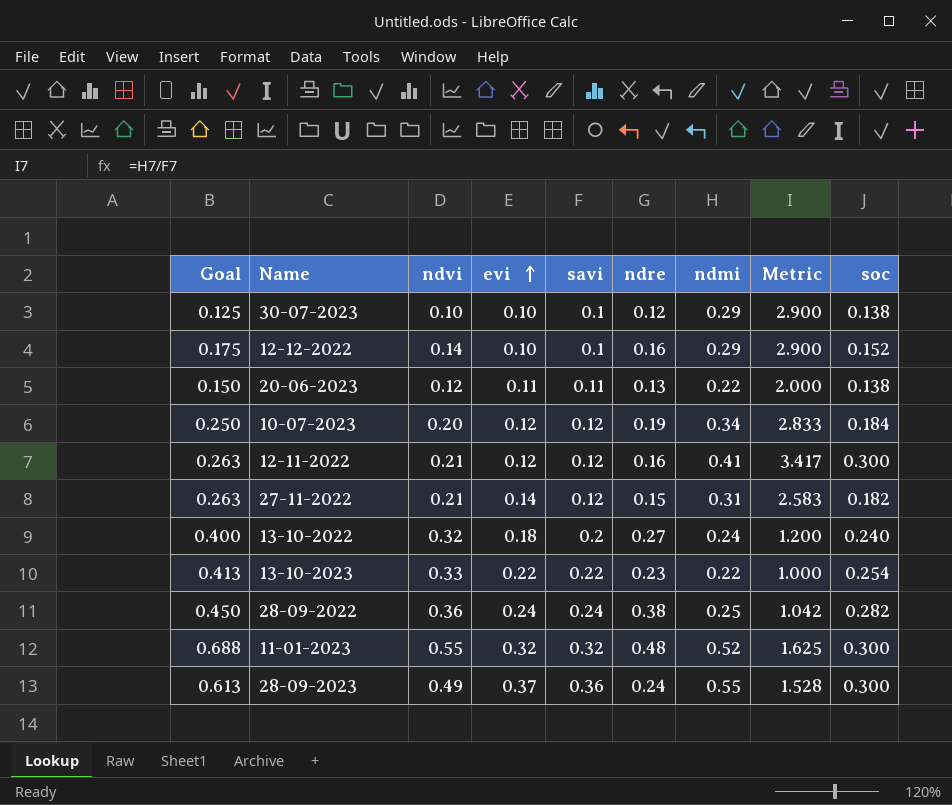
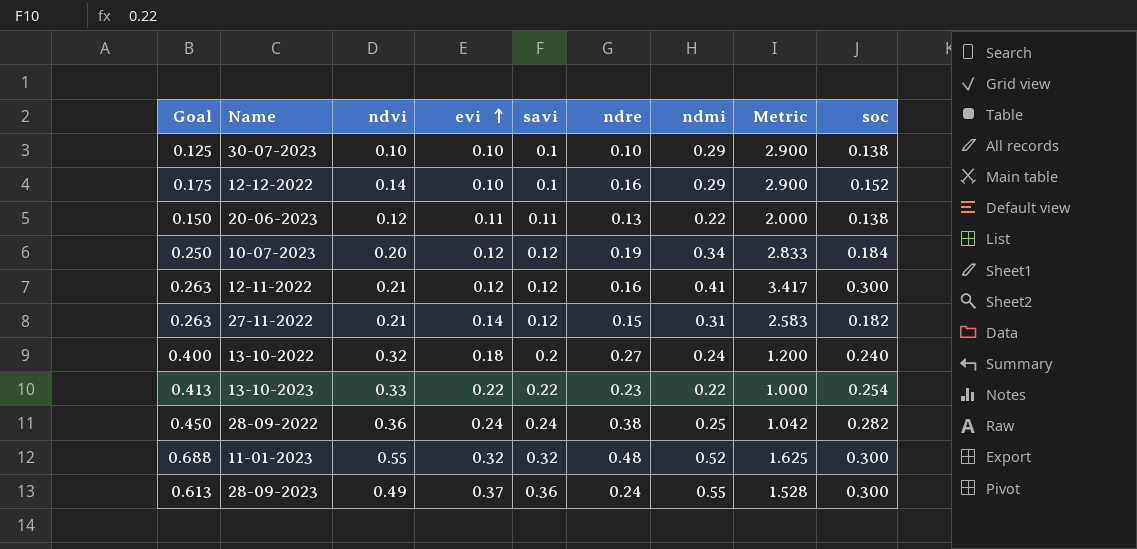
30-07-2023 | ndre: 0.12 -> 0.10

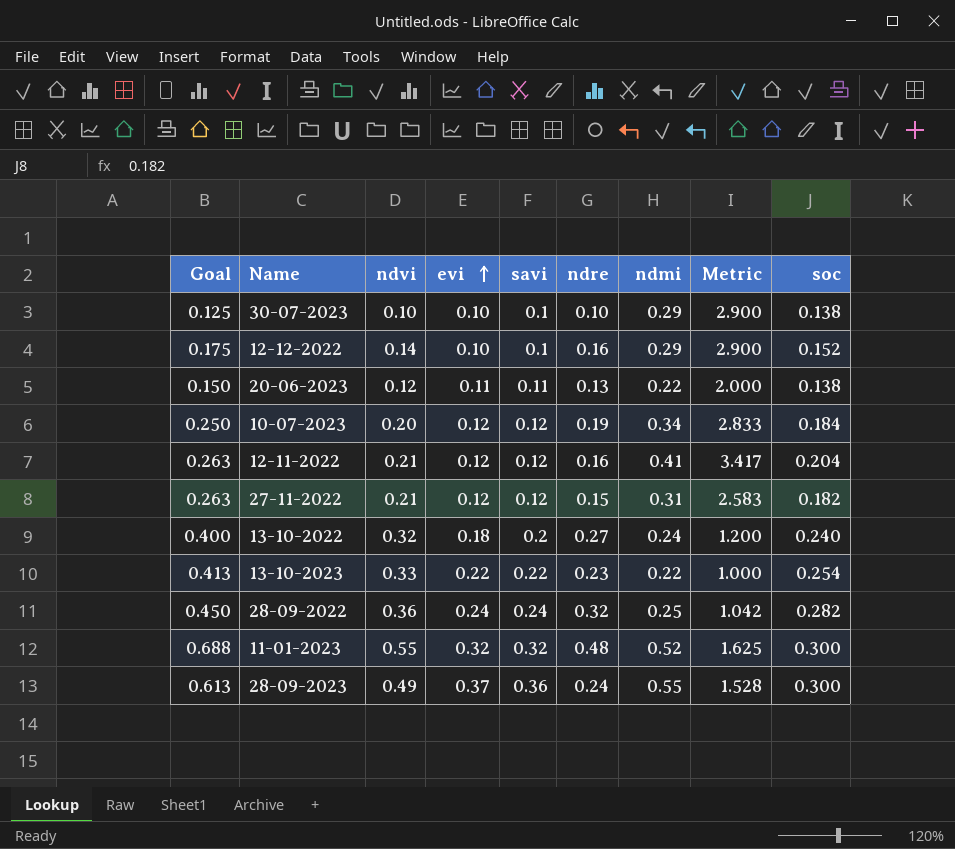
12-11-2022 | soc: 0.300 -> 0.204
27-11-2022 | evi: 0.14 -> 0.12
28-09-2022 | ndre: 0.38 -> 0.32

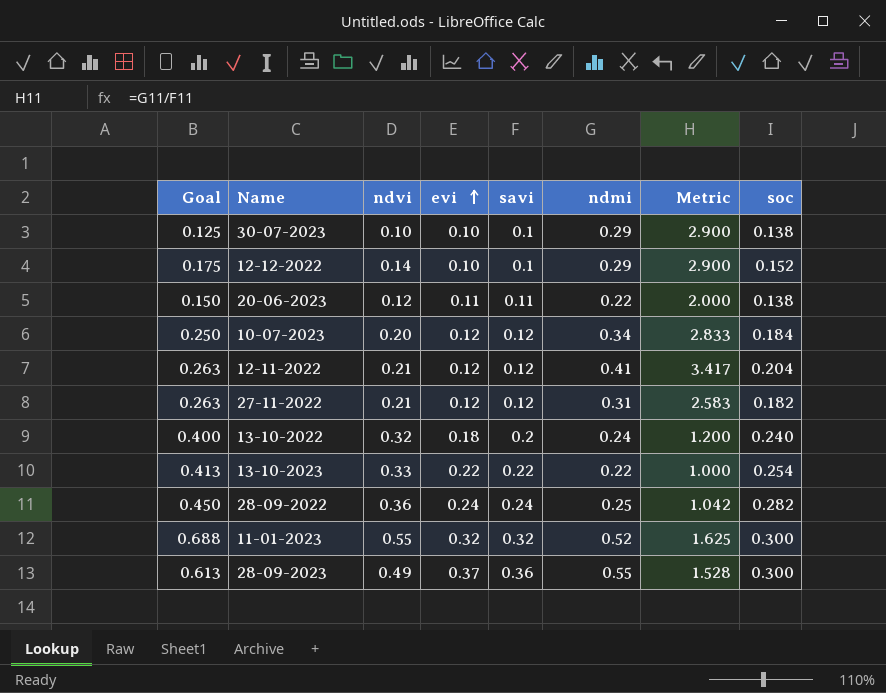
column ndre | position: 6 -> none

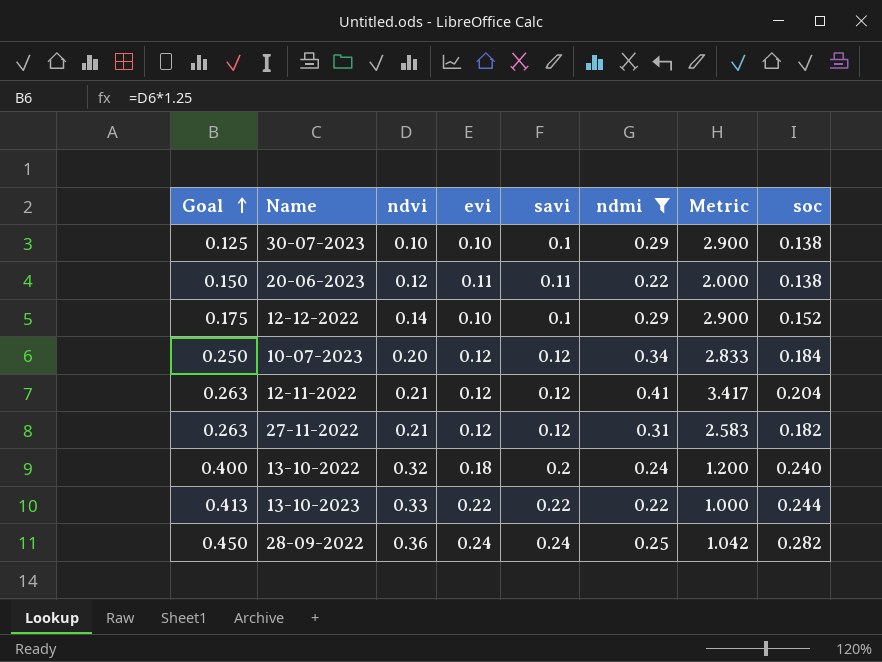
filter: none -> ndmi <= 0.41
row order: evi ascending -> Goal ascending
13-10-2023 | soc: 0.254 -> 0.244

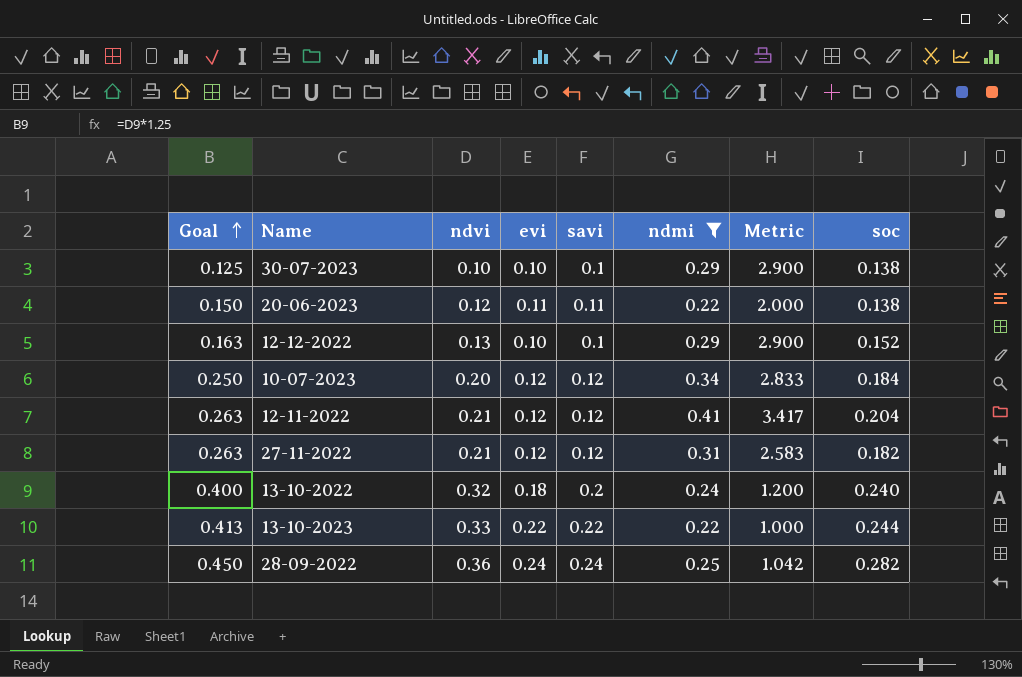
12-12-2022 | Goal: 0.175 -> 0.163
12-12-2022 | ndvi: 0.14 -> 0.13

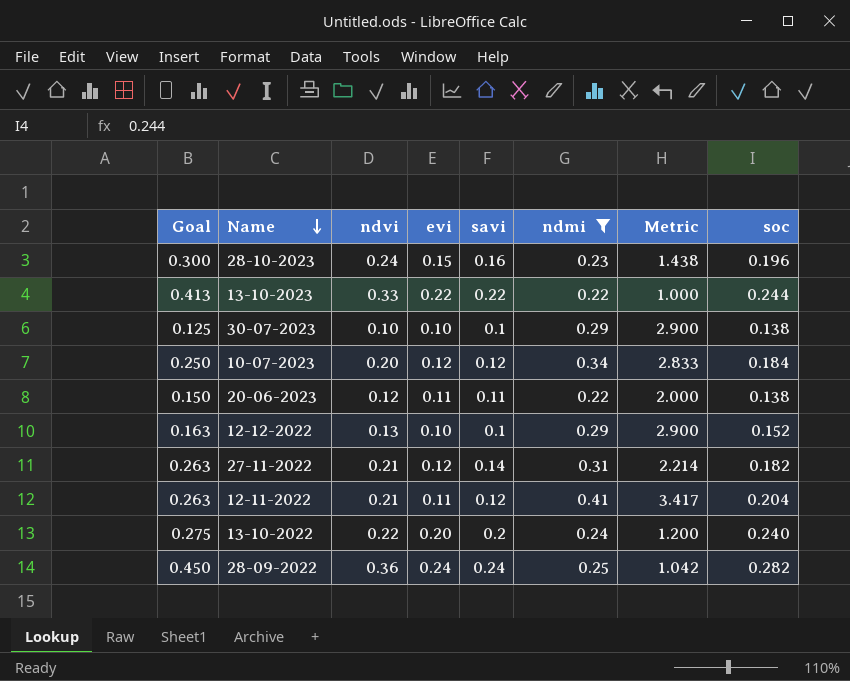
row order: Goal ascending -> Name descending
row 28-10-2023: none -> 0.300 | 0.24 | 0.15 | 0.16 | 0.23 | 1.438 | 0.196
27-11-2022 | savi: 0.12 -> 0.14
27-11-2022 | Metric: 2.583 -> 2.214
12-11-2022 | evi: 0.12 -> 0.11
13-10-2022 | Goal: 0.400 -> 0.275
13-10-2022 | ndvi: 0.32 -> 0.22
13-10-2022 | evi: 0.18 -> 0.20

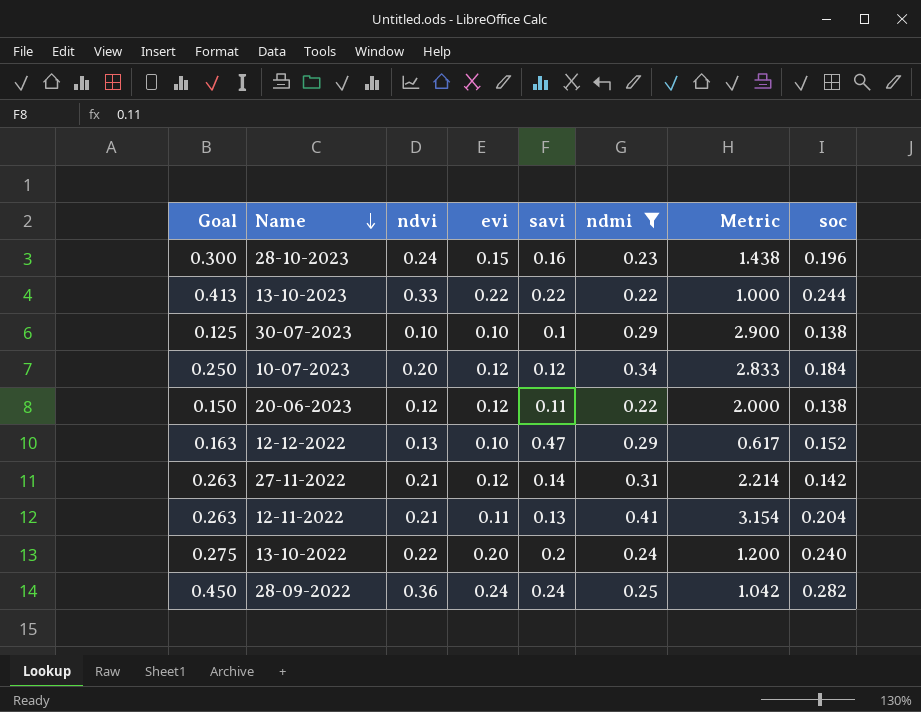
20-06-2023 | evi: 0.11 -> 0.12
12-12-2022 | savi: 0.1 -> 0.47
12-12-2022 | Metric: 2.900 -> 0.617
27-11-2022 | soc: 0.182 -> 0.142
12-11-2022 | savi: 0.12 -> 0.13
12-11-2022 | Metric: 3.417 -> 3.154

